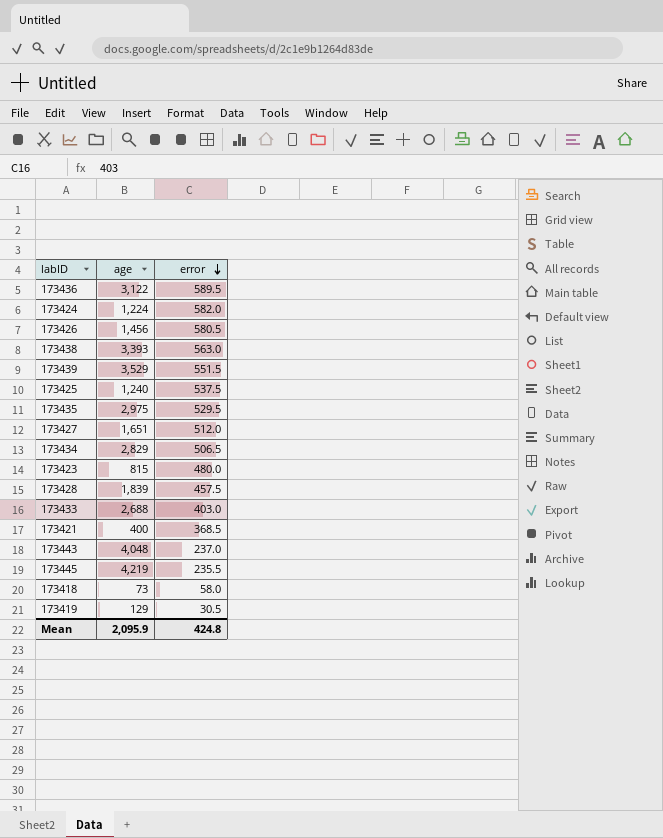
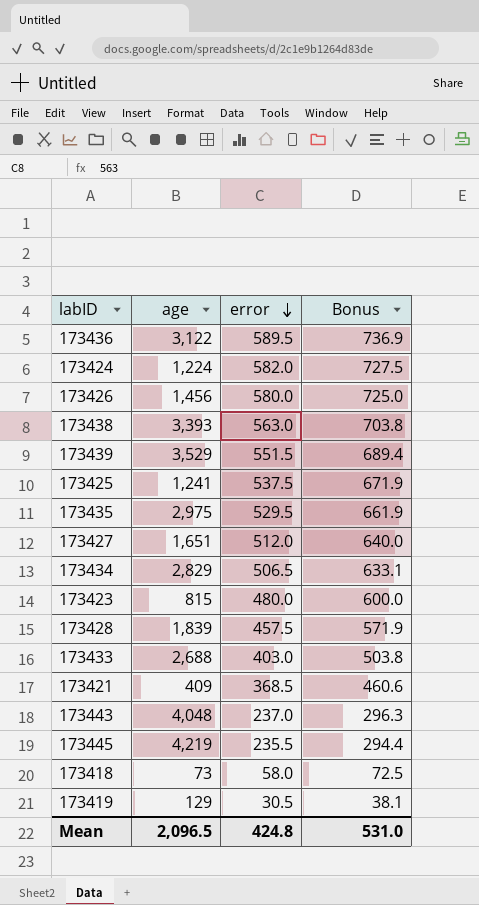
column Bonus | formula: none -> [error] * 1.25
173426 | error: 580.5 -> 580.0
173425 | age: 1,240 -> 1,241
173421 | age: 400 -> 409
Mean | age: 2,095.9 -> 2,096.5

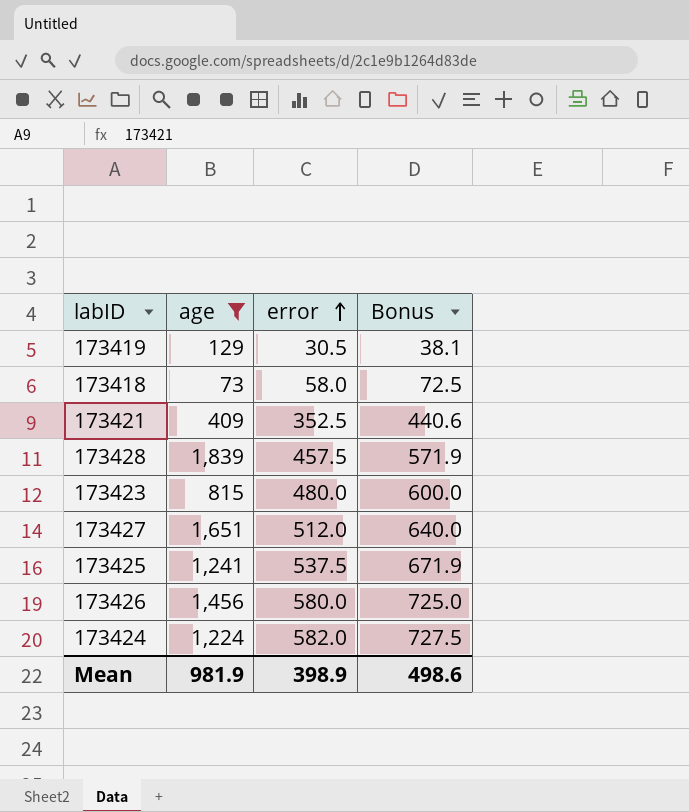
filter: none -> age <= 1,839
row order: error descending -> error ascending
173421 | error: 368.5 -> 352.5
173421 | Bonus: 460.6 -> 440.6
Mean | age: 2,096.5 -> 981.9
Mean | error: 424.8 -> 398.9
Mean | Bonus: 531.0 -> 498.6

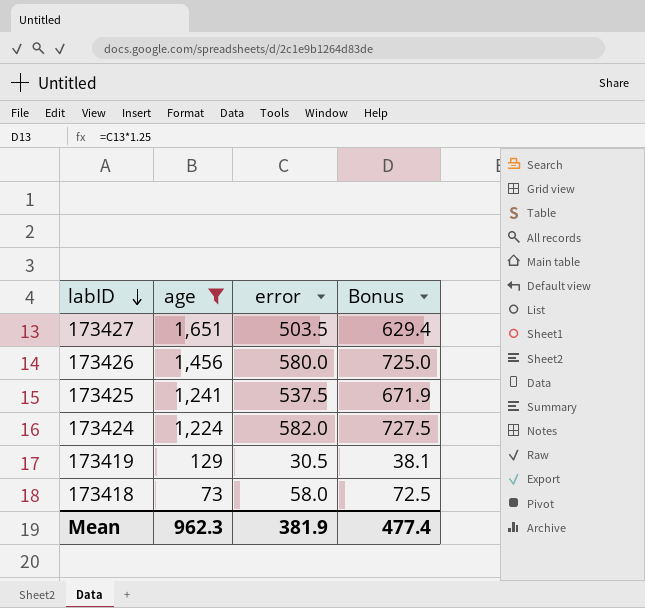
row order: error ascending -> labID descending
row 173421: 409 | 352.5 | 440.6 -> none
row 173428: 1,839 | 457.5 | 571.9 -> none
row 173423: 815 | 480.0 | 600.0 -> none
173427 | error: 512.0 -> 503.5
173427 | Bonus: 640.0 -> 629.4
Mean | age: 981.9 -> 962.3
Mean | error: 398.9 -> 381.9
Mean | Bonus: 498.6 -> 477.4

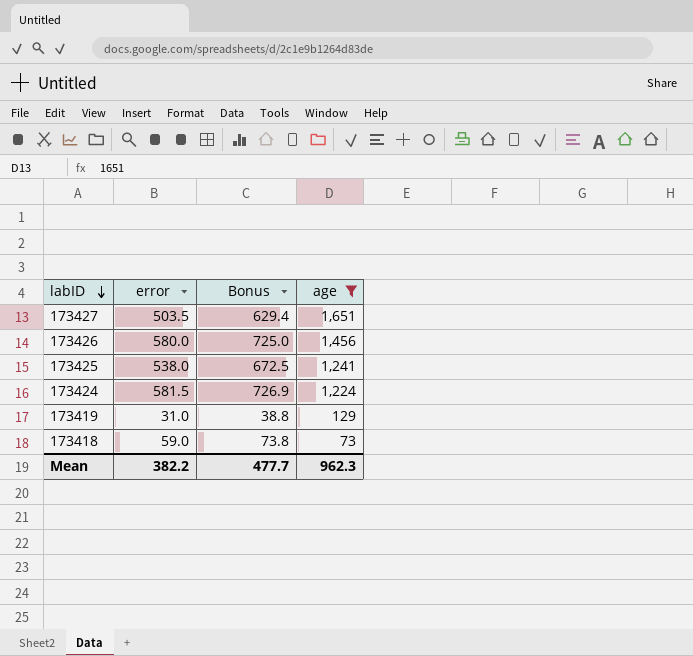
column age | position: 2 -> 4
173425 | error: 537.5 -> 538.0
173425 | Bonus: 671.9 -> 672.5
173424 | error: 582.0 -> 581.5
173424 | Bonus: 727.5 -> 726.9
173419 | error: 30.5 -> 31.0
173419 | Bonus: 38.1 -> 38.8
173418 | error: 58.0 -> 59.0
173418 | Bonus: 72.5 -> 73.8
Mean | error: 381.9 -> 382.2
Mean | Bonus: 477.4 -> 477.7

